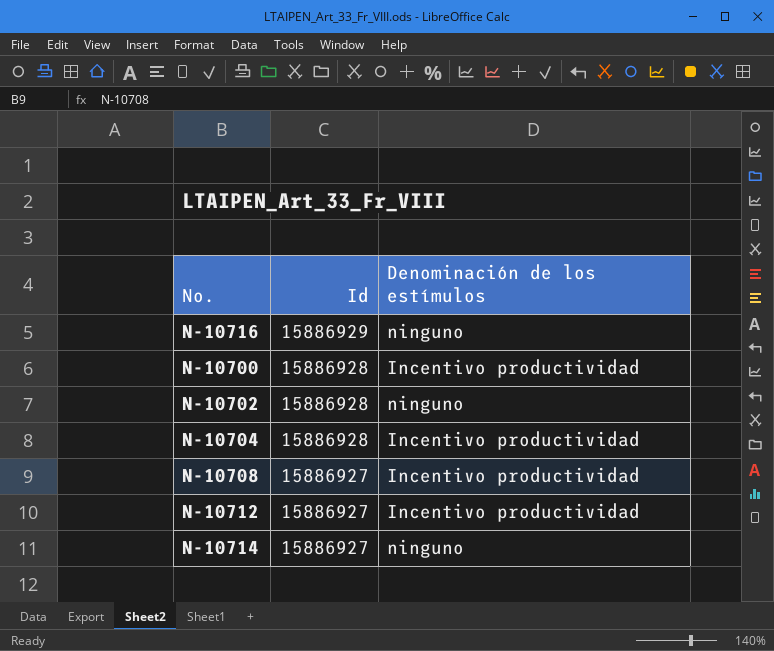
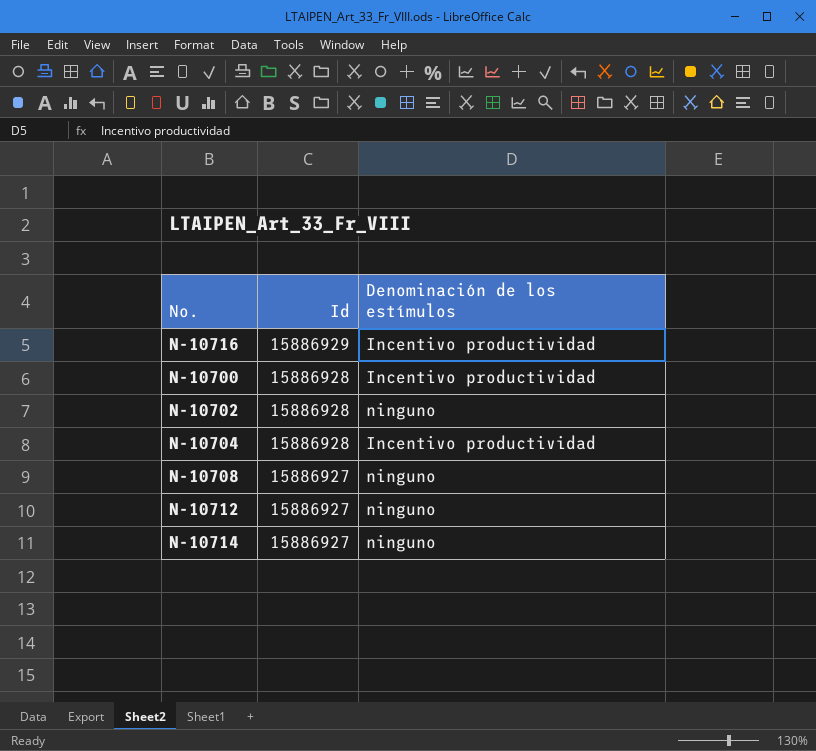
N-10716 | Denominación de los estímulos: ninguno -> Incentivo productividad
N-10708 | Denominación de los estímulos: Incentivo productividad -> ninguno
N-10712 | Denominación de los estímulos: Incentivo productividad -> ninguno

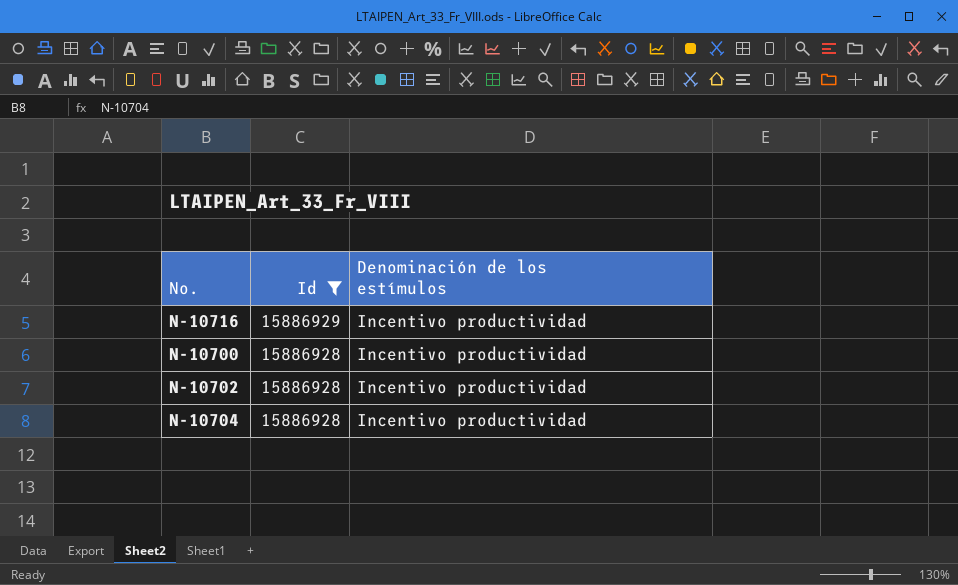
filter: none -> Id != 15886927
N-10702 | Denominación de los estímulos: ninguno -> Incentivo productividad

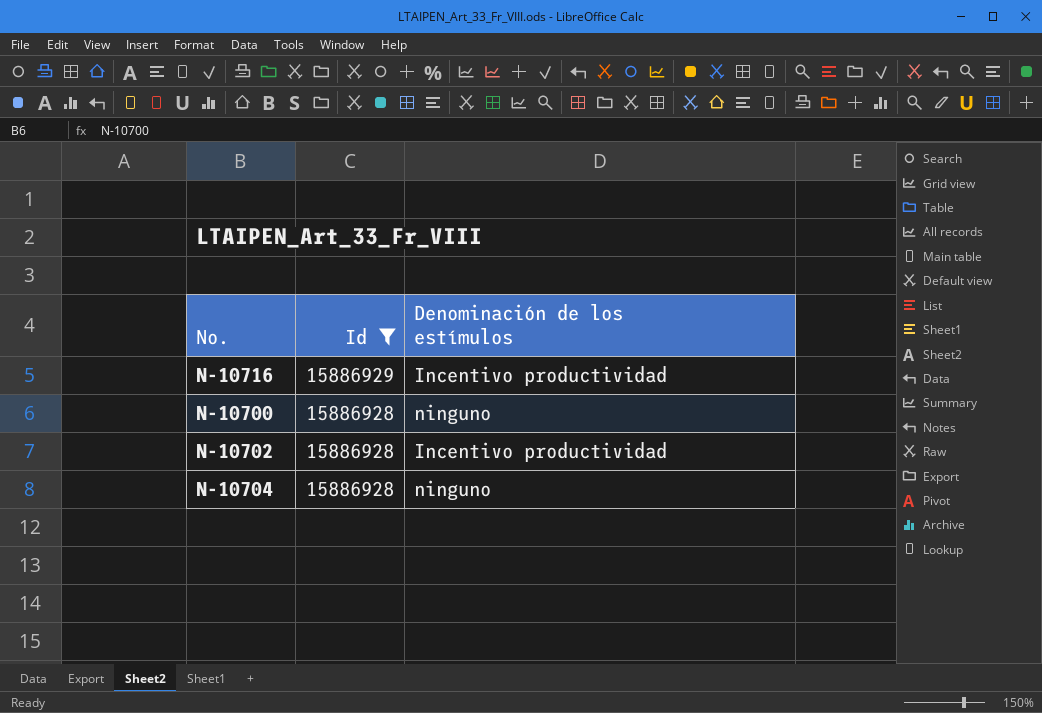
N-10700 | Denominación de los estímulos: Incentivo productividad -> ninguno
N-10704 | Denominación de los estímulos: Incentivo productividad -> ninguno

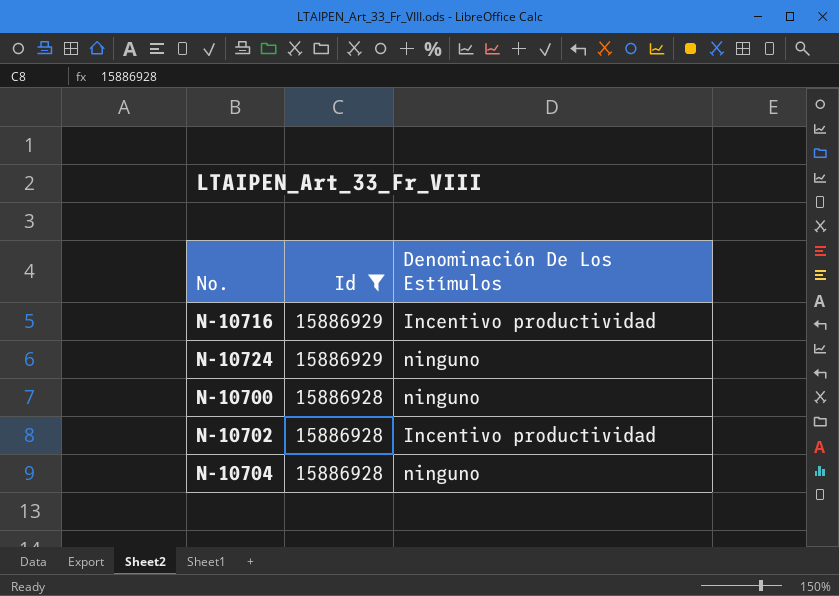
column name: Denominación de los estímulos -> Denominación De Los Estímulos
row N-10724: none -> 15886929 | ninguno

